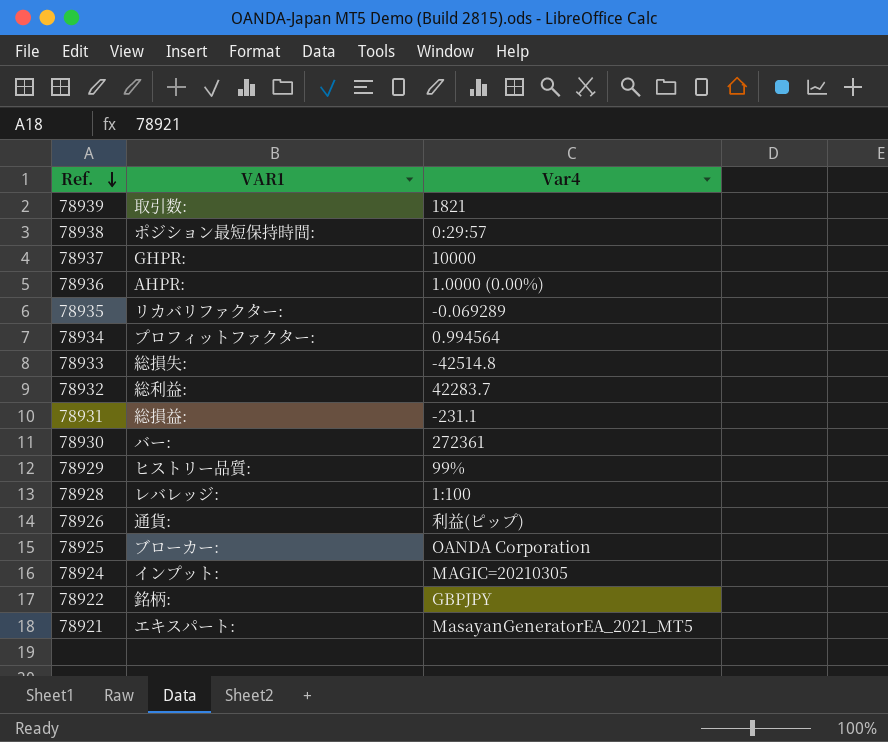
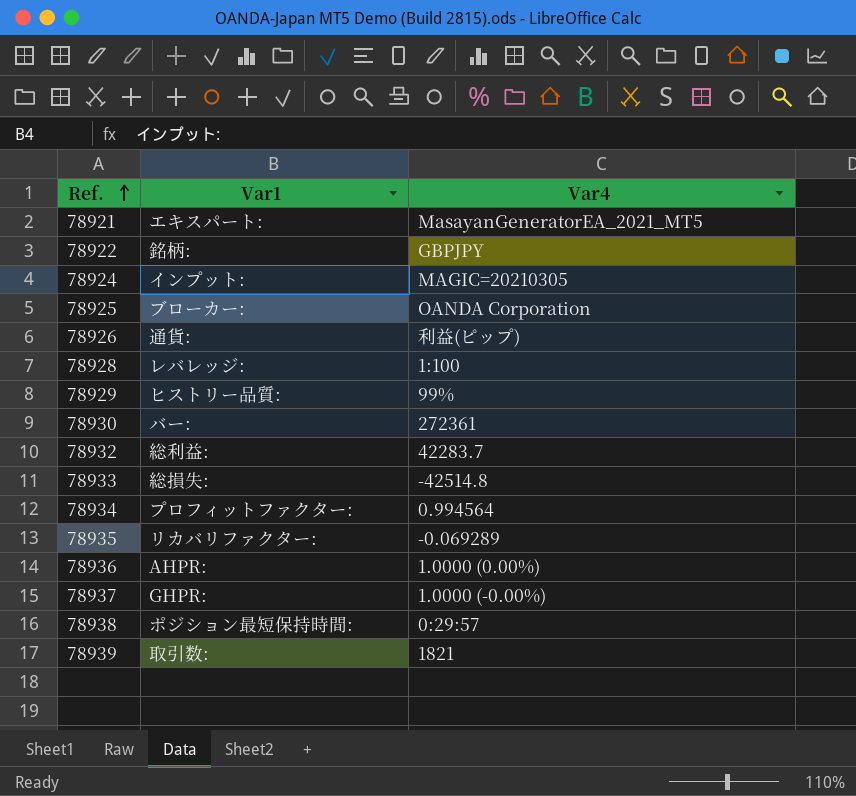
row order: Ref. descending -> Ref. ascending
column name: VAR1 -> Var1
row 78931: 総損益: | -231.1 -> none
78937 | Var4: 10000 -> 1.0000 (-0.00%)

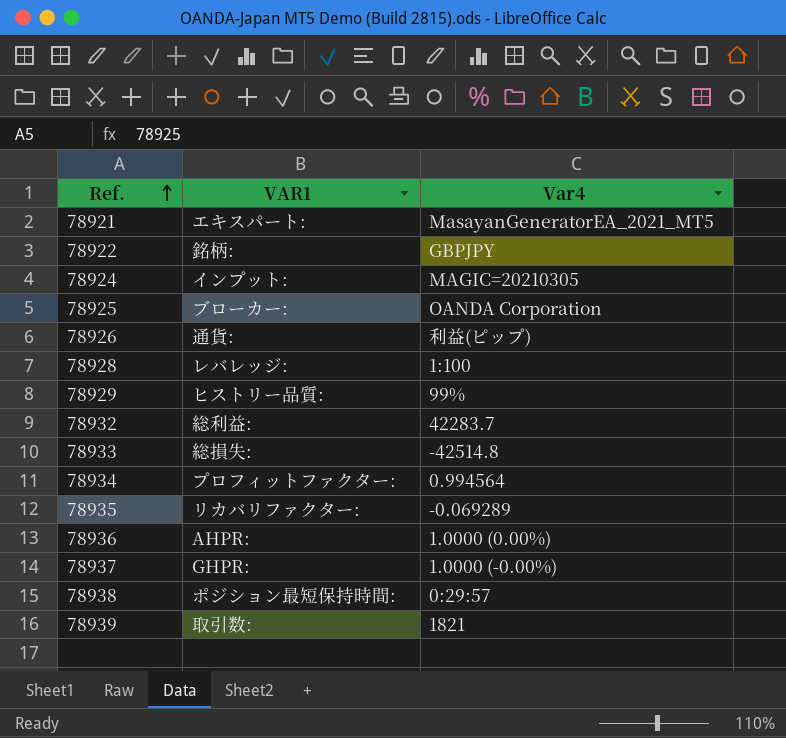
column name: Var1 -> VAR1
row 78930: バー: | 272361 -> none

